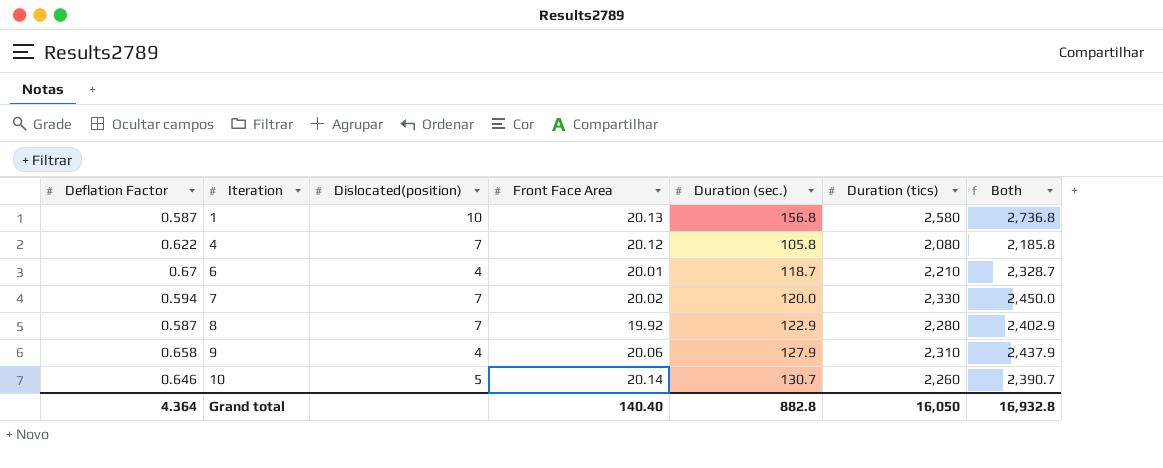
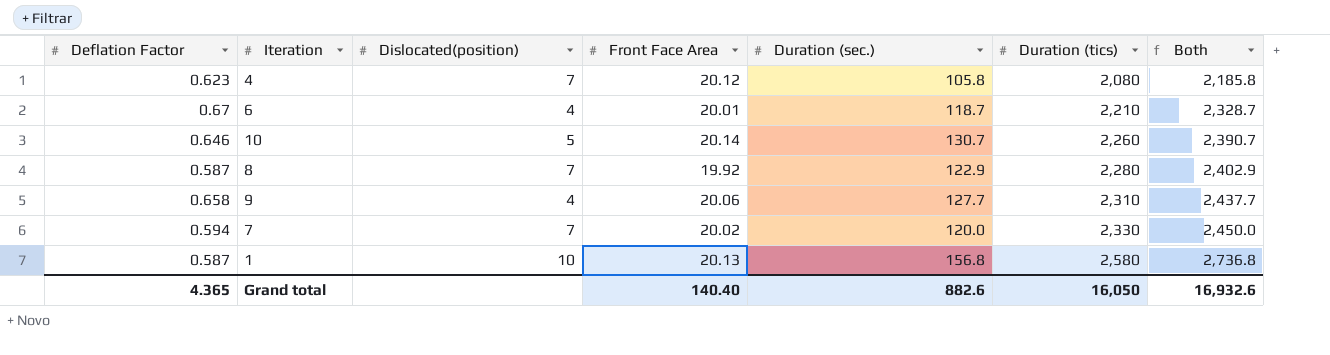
row order: Iteration ascending -> Duration (tics) ascending
4 | Deflation Factor: 0.622 -> 0.623
9 | Duration (sec.): 127.9 -> 127.7
9 | Both: 2,437.9 -> 2,437.7
Grand total | Deflation Factor: 4.364 -> 4.365
Grand total | Duration (sec.): 882.8 -> 882.6
Grand total | Both: 16,932.8 -> 16,932.6

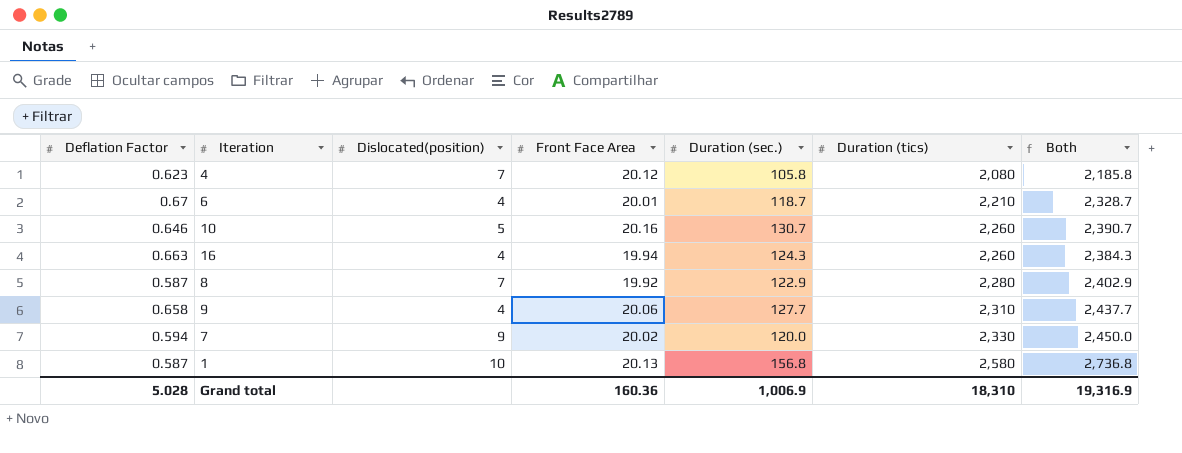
10 | Front Face Area: 20.14 -> 20.16
row 16: none -> 0.663 | 4 | 19.94 | 124.3 | 2,260 | 2,384.3
7 | Dislocated(position): 7 -> 9
Grand total | Deflation Factor: 4.365 -> 5.028
Grand total | Front Face Area: 140.40 -> 160.36
Grand total | Duration (sec.): 882.6 -> 1,006.9
Grand total | Duration (tics): 16,050 -> 18,310
Grand total | Both: 16,932.6 -> 19,316.9

